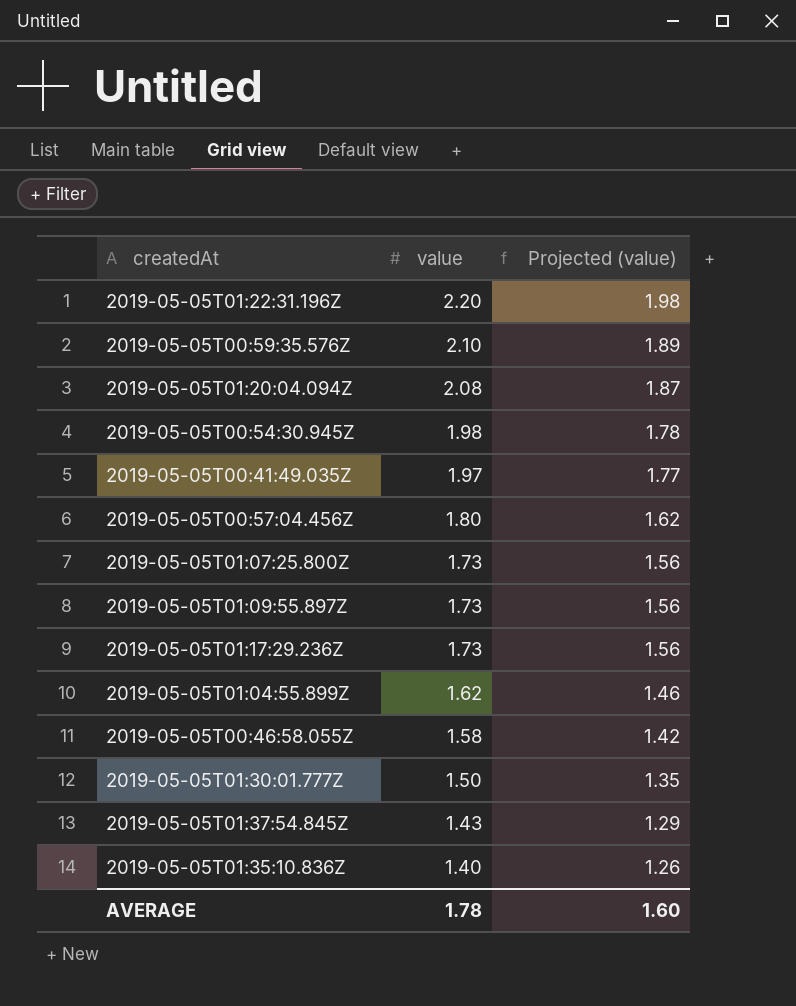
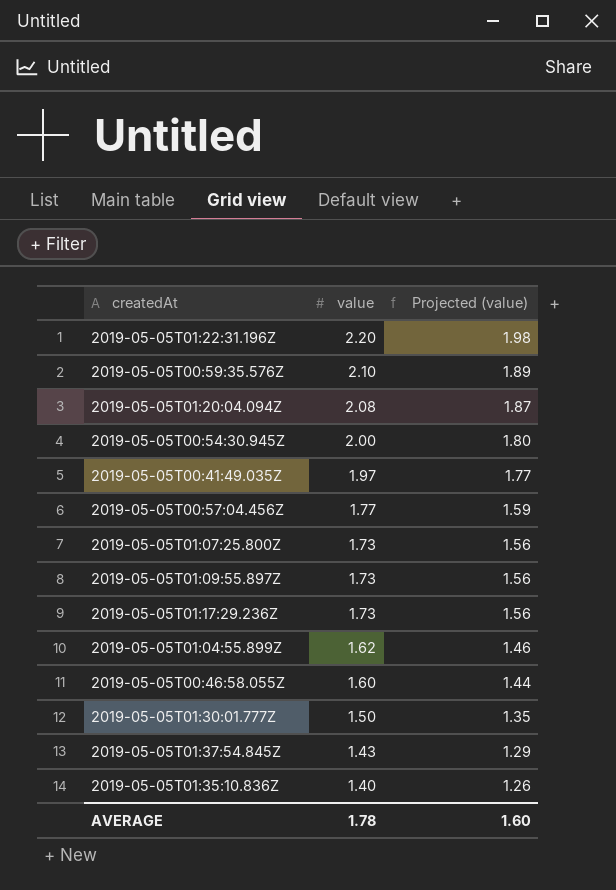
2019-05-05T00:54:30.945Z | value: 1.98 -> 2.00
2019-05-05T00:54:30.945Z | Projected (value): 1.78 -> 1.80
2019-05-05T00:57:04.456Z | value: 1.80 -> 1.77
2019-05-05T00:57:04.456Z | Projected (value): 1.62 -> 1.59
2019-05-05T00:46:58.055Z | value: 1.58 -> 1.60
2019-05-05T00:46:58.055Z | Projected (value): 1.42 -> 1.44

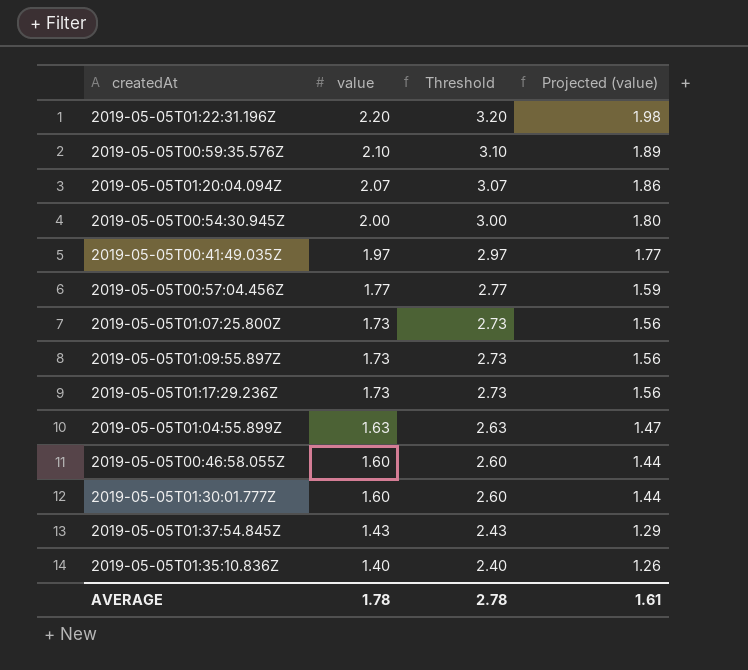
column Threshold | formula: none -> [value] + 1
2019-05-05T01:20:04.094Z | value: 2.08 -> 2.07
2019-05-05T01:20:04.094Z | Projected (value): 1.87 -> 1.86
2019-05-05T01:04:55.899Z | value: 1.62 -> 1.63
2019-05-05T01:04:55.899Z | Projected (value): 1.46 -> 1.47
2019-05-05T01:30:01.777Z | value: 1.50 -> 1.60
2019-05-05T01:30:01.777Z | Projected (value): 1.35 -> 1.44
AVERAGE | Projected (value): 1.60 -> 1.61

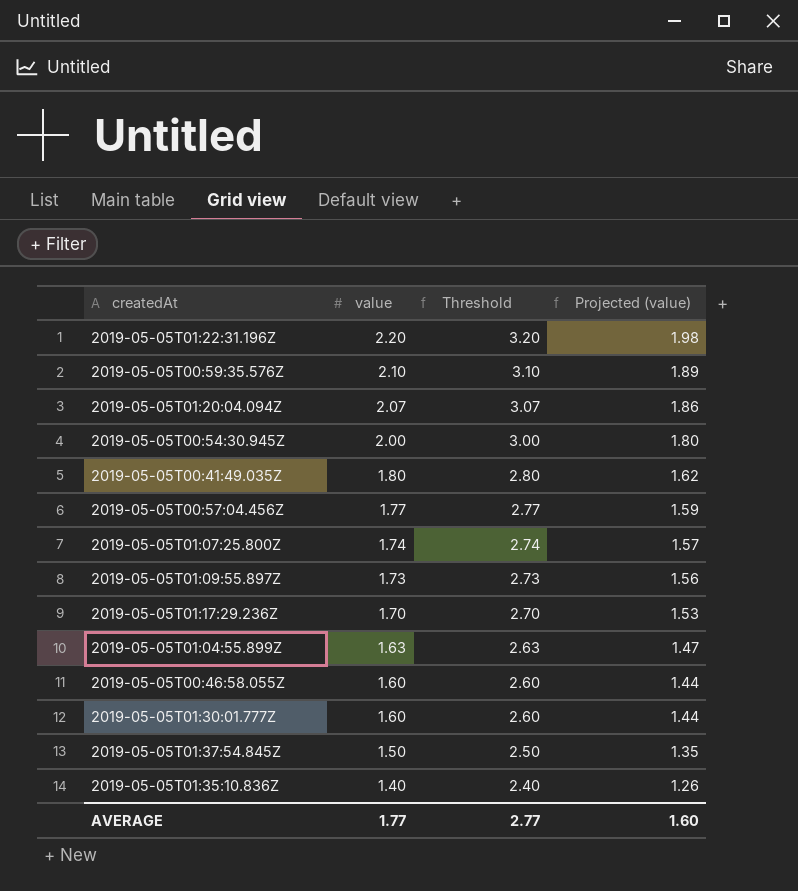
2019-05-05T00:41:49.035Z | value: 1.97 -> 1.80
2019-05-05T00:41:49.035Z | Threshold: 2.97 -> 2.80
2019-05-05T00:41:49.035Z | Projected (value): 1.77 -> 1.62
2019-05-05T01:07:25.800Z | value: 1.73 -> 1.74
2019-05-05T01:07:25.800Z | Threshold: 2.73 -> 2.74
2019-05-05T01:07:25.800Z | Projected (value): 1.56 -> 1.57
2019-05-05T01:17:29.236Z | value: 1.73 -> 1.70
2019-05-05T01:17:29.236Z | Threshold: 2.73 -> 2.70
2019-05-05T01:17:29.236Z | Projected (value): 1.56 -> 1.53
2019-05-05T01:37:54.845Z | value: 1.43 -> 1.50
2019-05-05T01:37:54.845Z | Threshold: 2.43 -> 2.50
2019-05-05T01:37:54.845Z | Projected (value): 1.29 -> 1.35
AVERAGE | value: 1.78 -> 1.77
AVERAGE | Threshold: 2.78 -> 2.77
AVERAGE | Projected (value): 1.61 -> 1.60

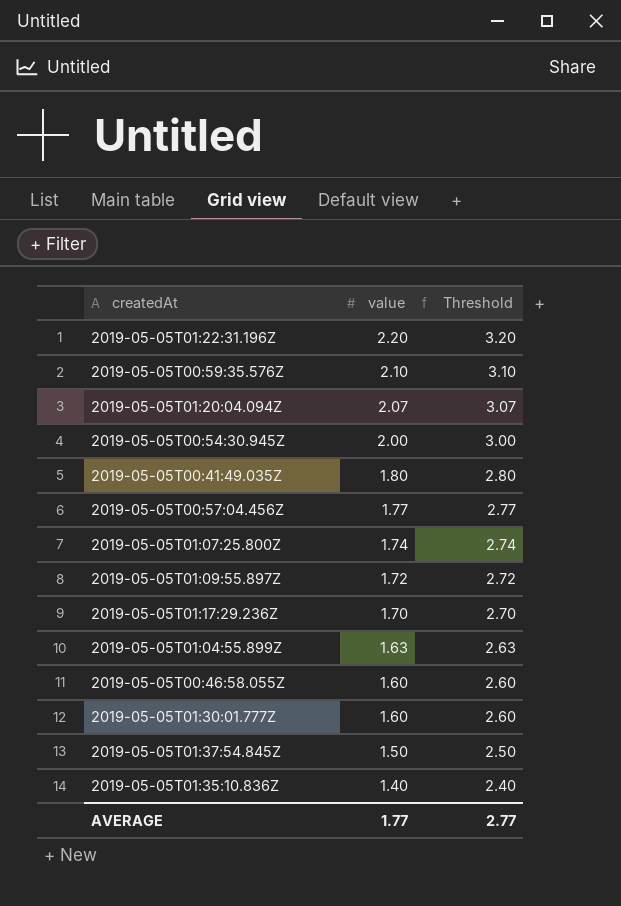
column Projected (value) | formula: [value] * 0.9 -> none
2019-05-05T01:09:55.897Z | value: 1.73 -> 1.72
2019-05-05T01:09:55.897Z | Threshold: 2.73 -> 2.72

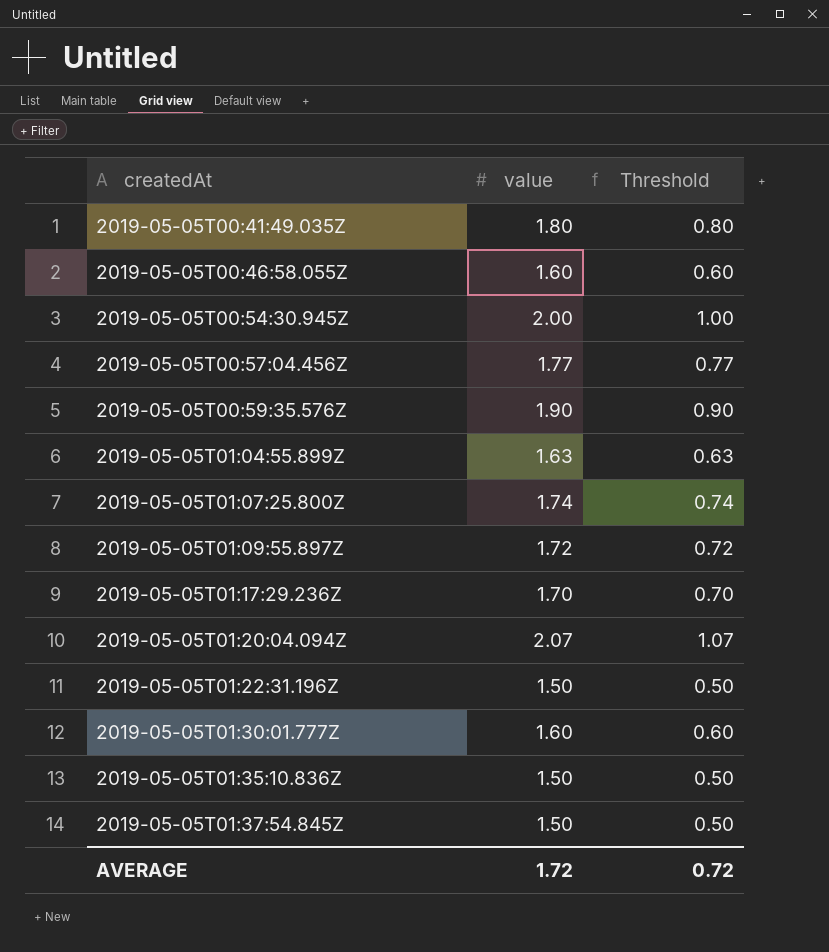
row order: value descending -> createdAt ascending
column Threshold | formula: [value] + 1 -> [value] - 1
2019-05-05T00:59:35.576Z | value: 2.10 -> 1.90
2019-05-05T01:22:31.196Z | value: 2.20 -> 1.50
2019-05-05T01:35:10.836Z | value: 1.40 -> 1.50
AVERAGE | value: 1.77 -> 1.72
AVERAGE | Threshold: 2.77 -> 0.72

